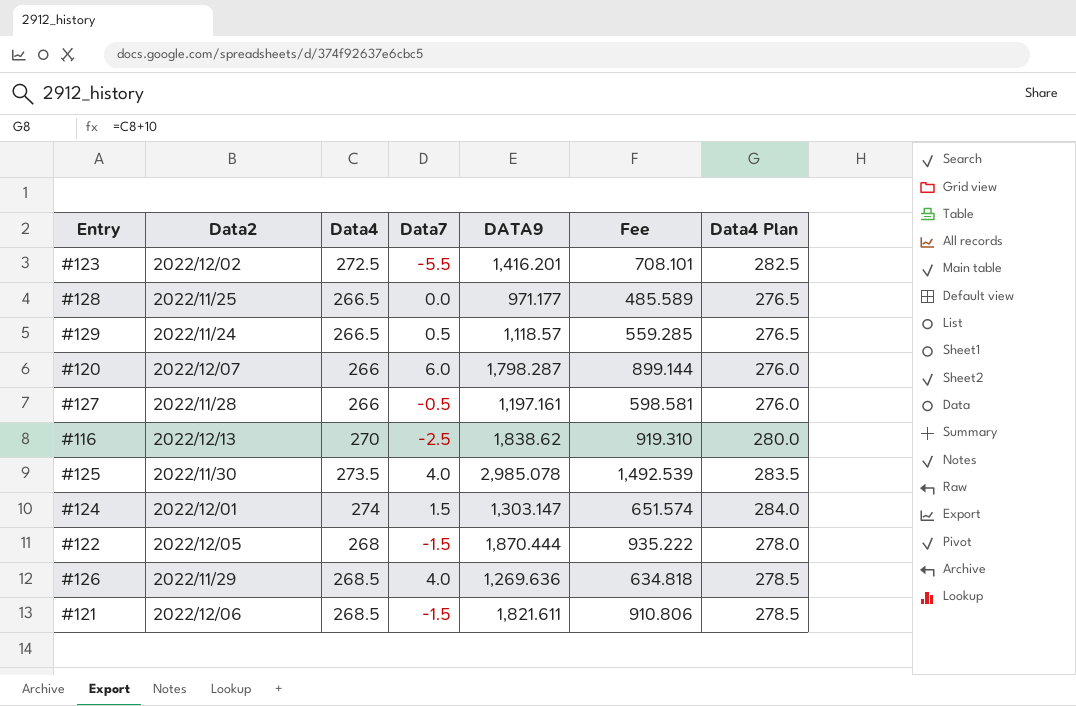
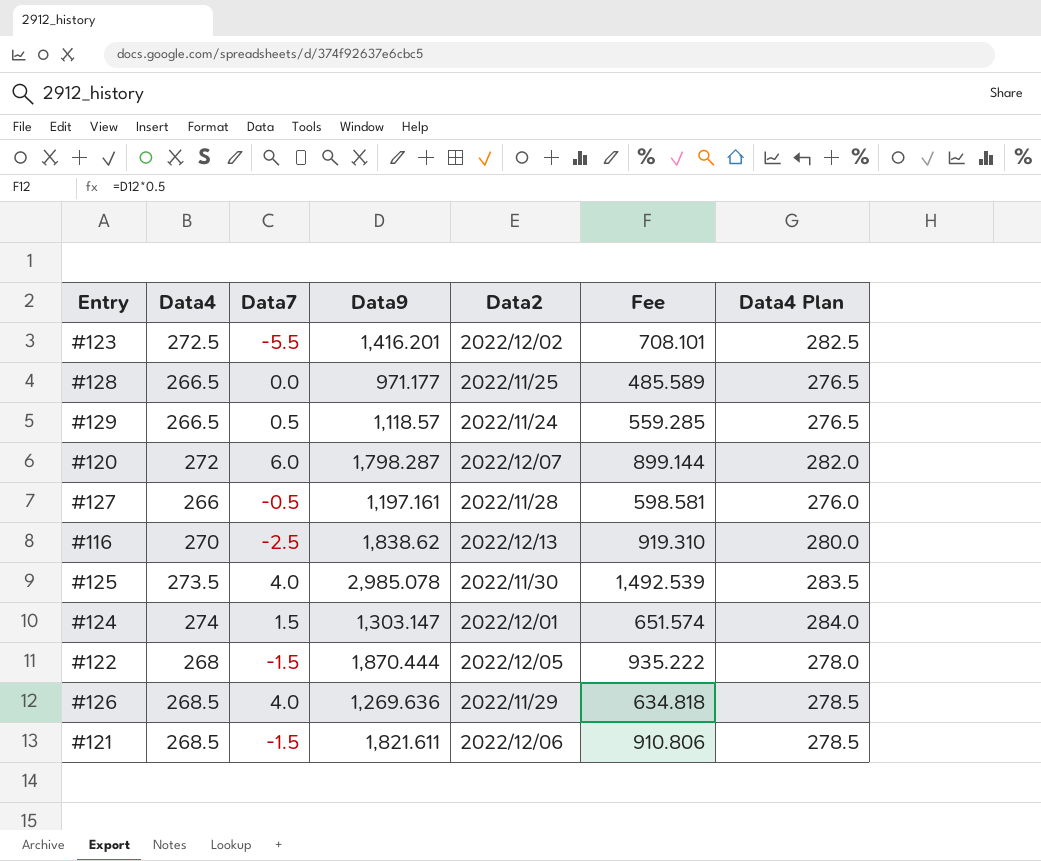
column name: DATA9 -> Data9
column Data2 | position: 2 -> 5
#120 | Data4: 266 -> 272
#120 | Data4 Plan: 276.0 -> 282.0

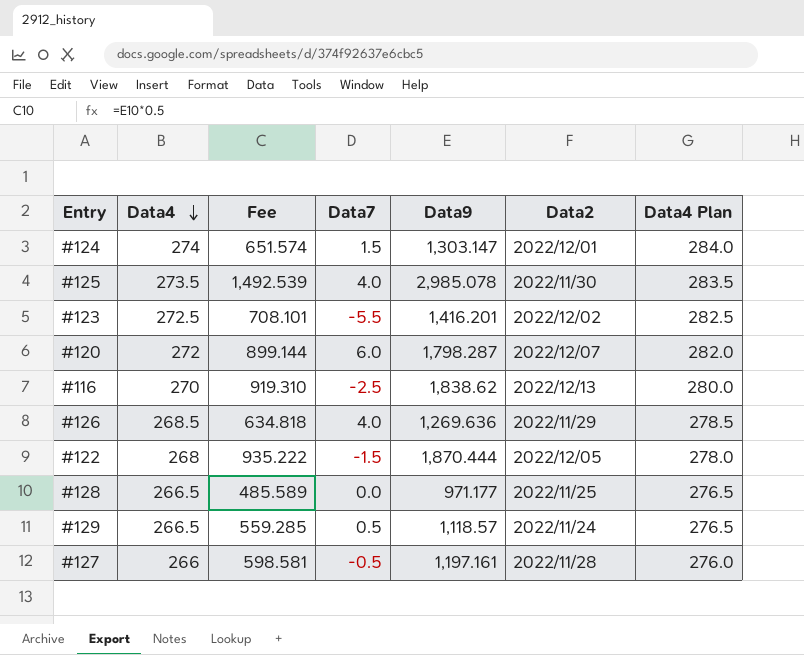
row order: none -> Data4 descending
column Fee | position: 6 -> 3
row #121: 268.5 | -1.5 | 1,821.611 | 2022/12/06 | 910.806 | 278.5 -> none

